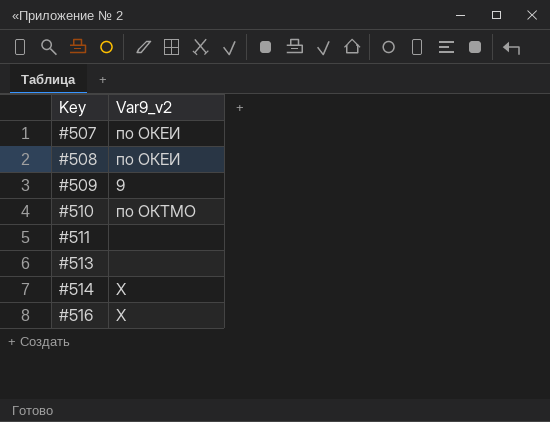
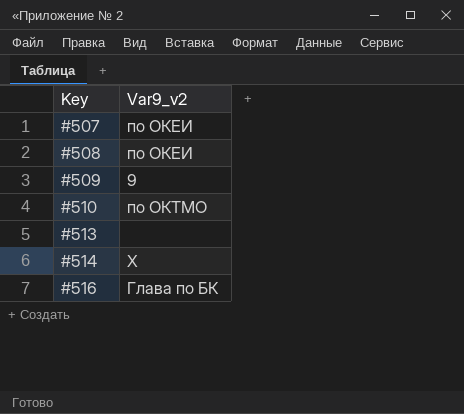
row #511: none -> none
#516 | Var9_v2: Х -> Глава по БК

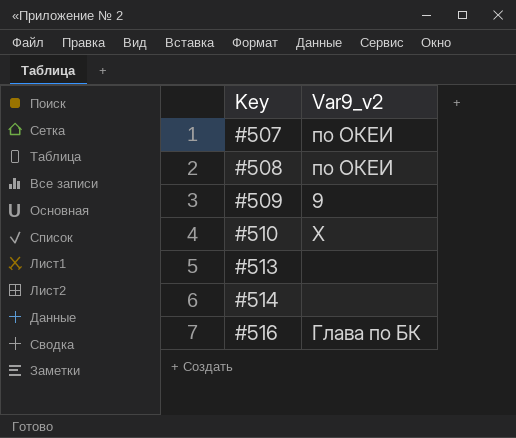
#510 | Var9_v2: по ОКТМО -> Х
#514 | Var9_v2: Х -> none

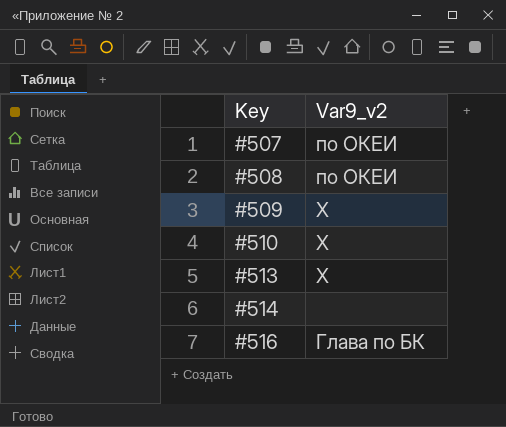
#509 | Var9_v2: 9 -> Х
#513 | Var9_v2: none -> Х

